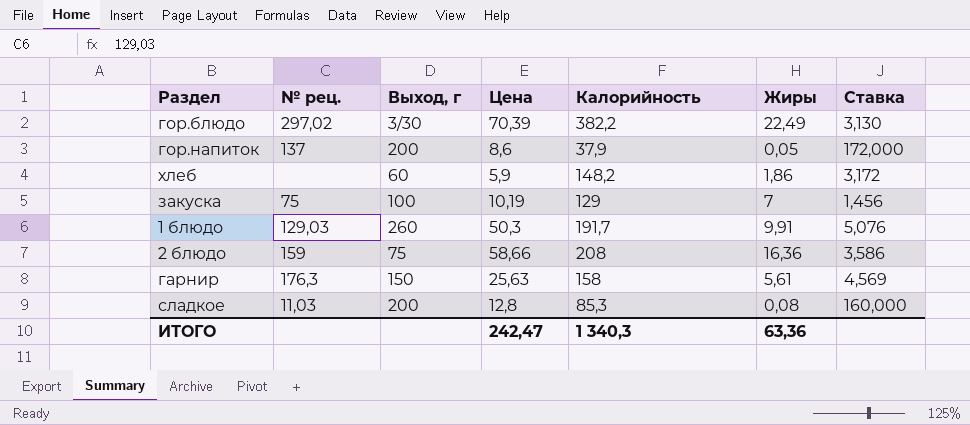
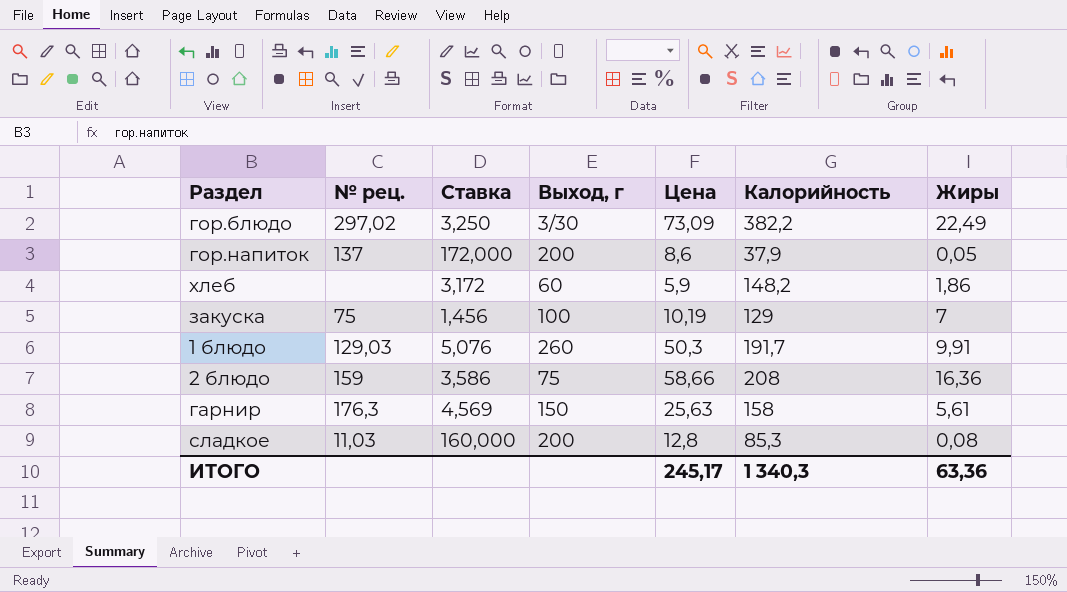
column Ставка | position: 7 -> 3
гор.блюдо | Ставка: 3,130 -> 3,250
гор.блюдо | Цена: 70,39 -> 73,09
ИТОГО | Цена: 242,47 -> 245,17

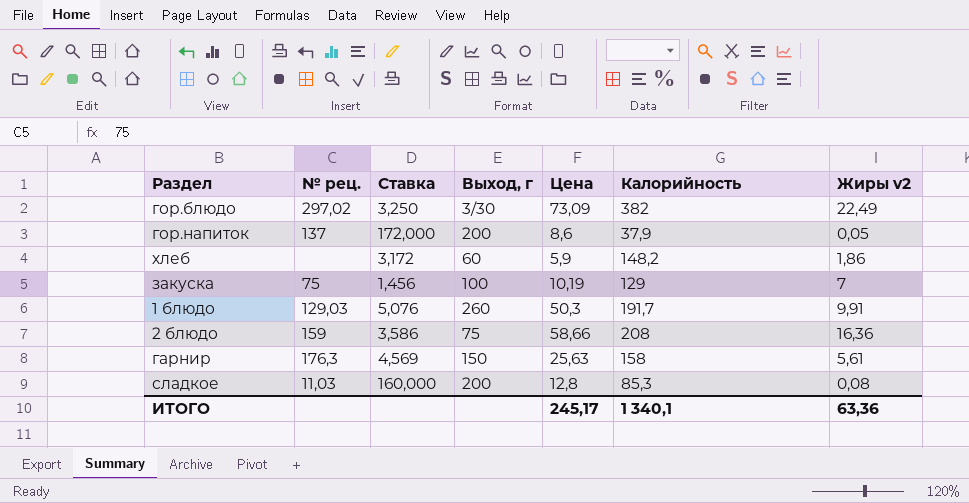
column name: Жиры -> Жиры v2
гор.блюдо | Калорийность: 382,2 -> 382
ИТОГО | Калорийность: 1 340,3 -> 1 340,1

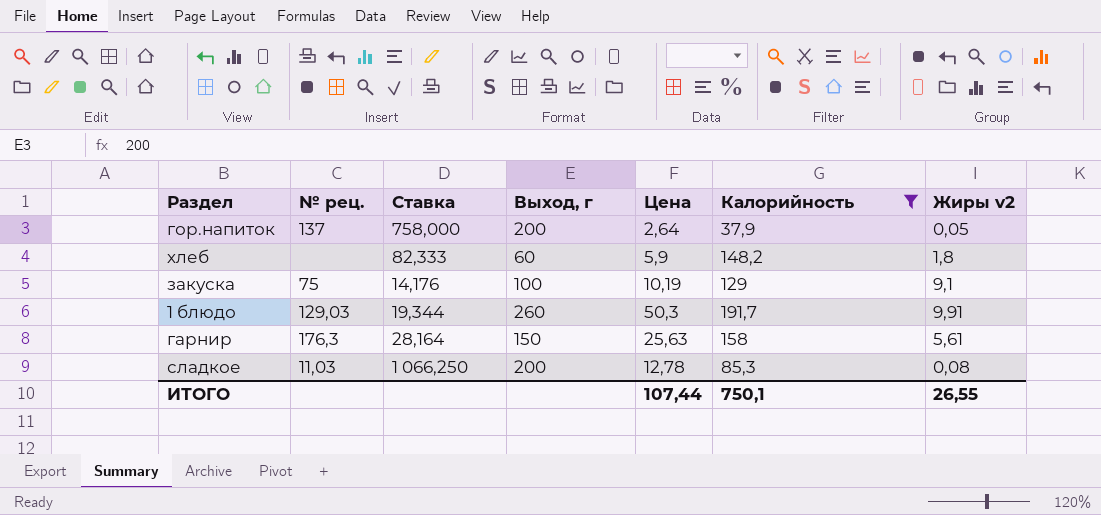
filter: none -> Калорийность <= 191,7
column Ставка | formula: [Цена] / [Жиры v2] -> [Калорийность] / [Жиры v2]
гор.напиток | Цена: 8,6 -> 2,64
хлеб | Жиры v2: 1,86 -> 1,8
закуска | Жиры v2: 7 -> 9,1
сладкое | Цена: 12,8 -> 12,78
ИТОГО | Цена: 245,17 -> 107,44
ИТОГО | Калорийность: 1 340,1 -> 750,1
ИТОГО | Жиры v2: 63,36 -> 26,55

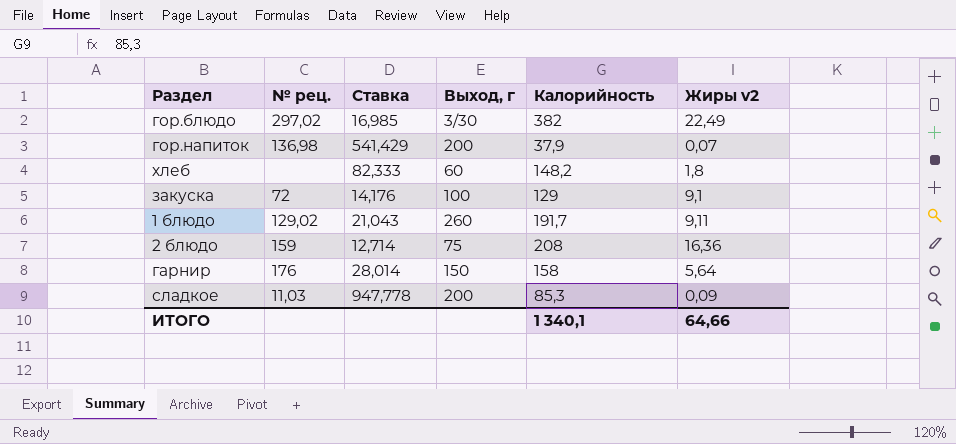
filter: Калорийность <= 191,7 -> none
column Цена | position: 5 -> none
гор.напиток | № рец.: 137 -> 136,98
гор.напиток | Ставка: 758,000 -> 541,429
гор.напиток | Жиры v2: 0,05 -> 0,07
закуска | № рец.: 75 -> 72
1 блюдо | № рец.: 129,03 -> 129,02
1 блюдо | Ставка: 19,344 -> 21,043
1 блюдо | Жиры v2: 9,91 -> 9,11
гарнир | № рец.: 176,3 -> 176
гарнир | Ставка: 28,164 -> 28,014
гарнир | Жиры v2: 5,61 -> 5,64
сладкое | Ставка: 1 066,250 -> 947,778
сладкое | Жиры v2: 0,08 -> 0,09
ИТОГО | Калорийность: 750,1 -> 1 340,1
ИТОГО | Жиры v2: 26,55 -> 64,66

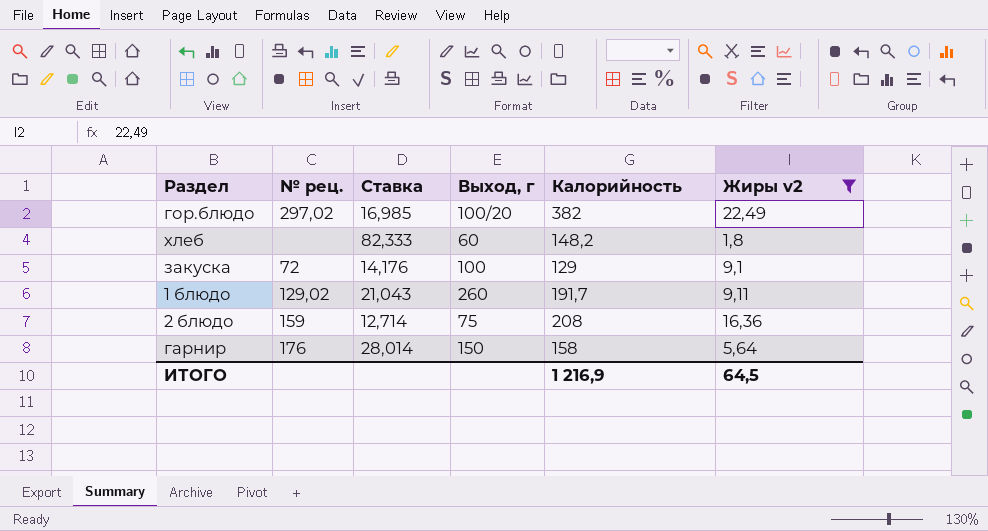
filter: none -> Жиры v2 >= 1,8
гор.блюдо | Выход, г: 3/30 -> 100/20
ИТОГО | Калорийность: 1 340,1 -> 1 216,9
ИТОГО | Жиры v2: 64,66 -> 64,5

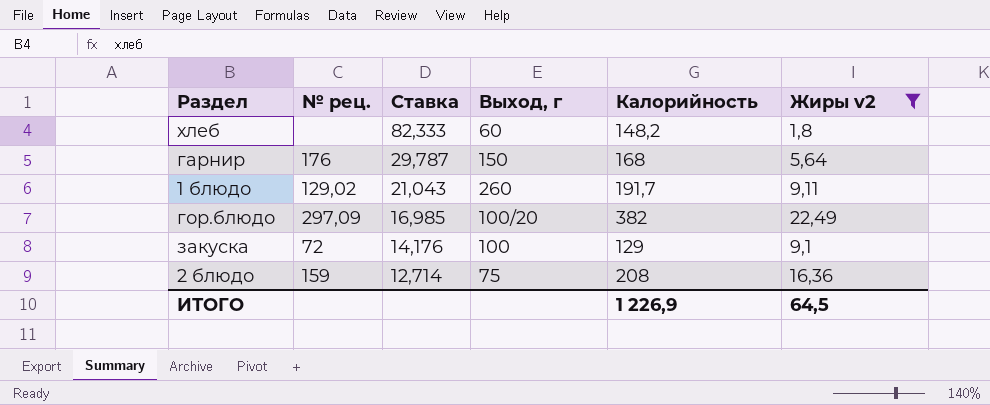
row order: none -> Ставка descending
гарнир | Ставка: 28,014 -> 29,787
гарнир | Калорийность: 158 -> 168
гор.блюдо | № рец.: 297,02 -> 297,09
ИТОГО | Калорийность: 1 216,9 -> 1 226,9

